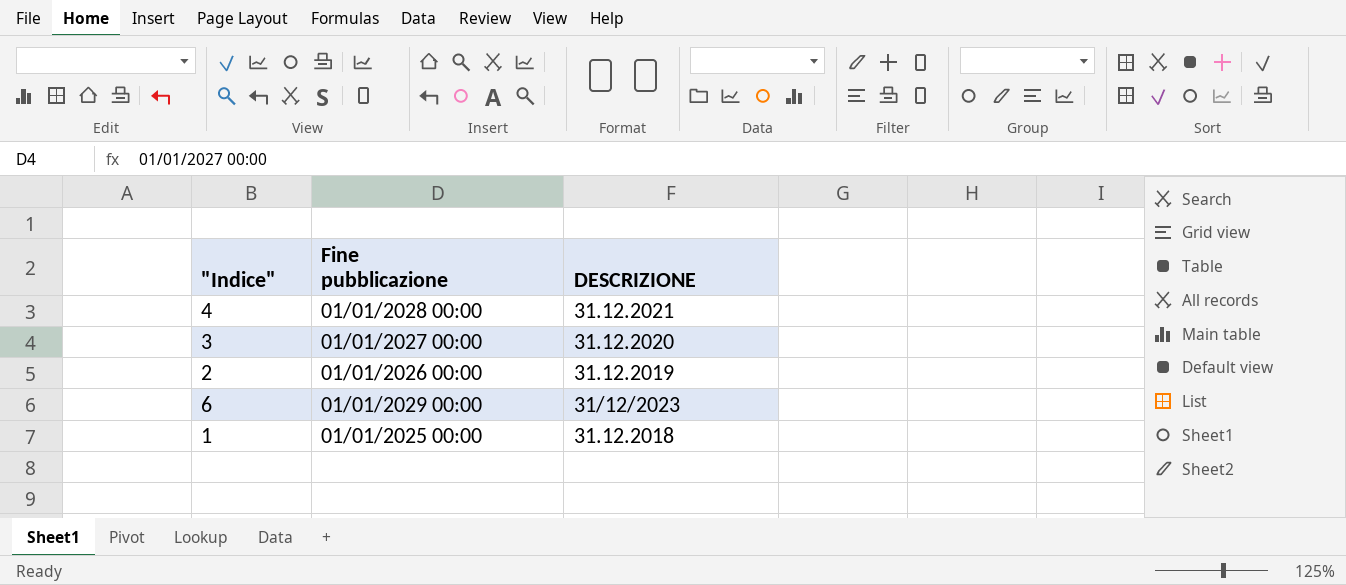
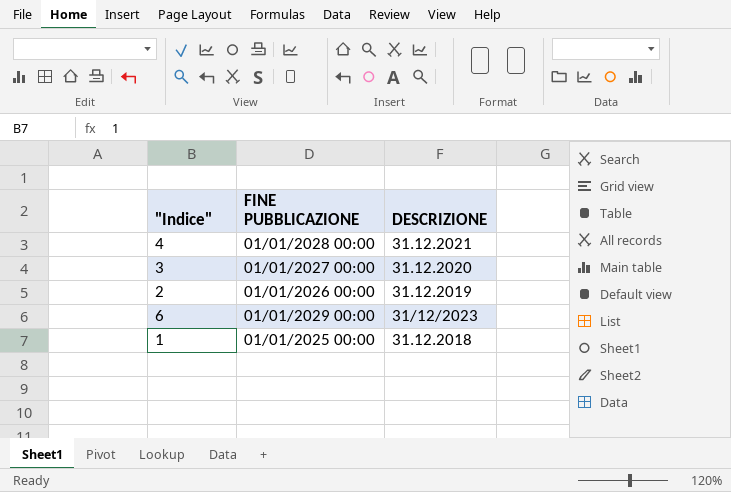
column name: Fine pubblicazione -> FINE PUBBLICAZIONE

